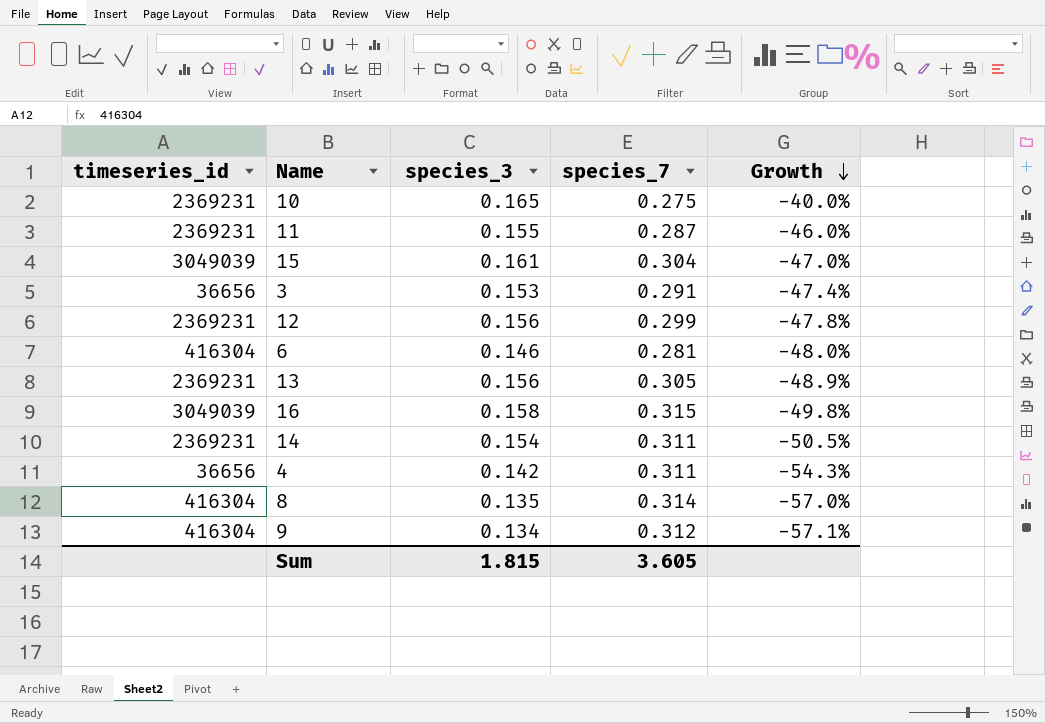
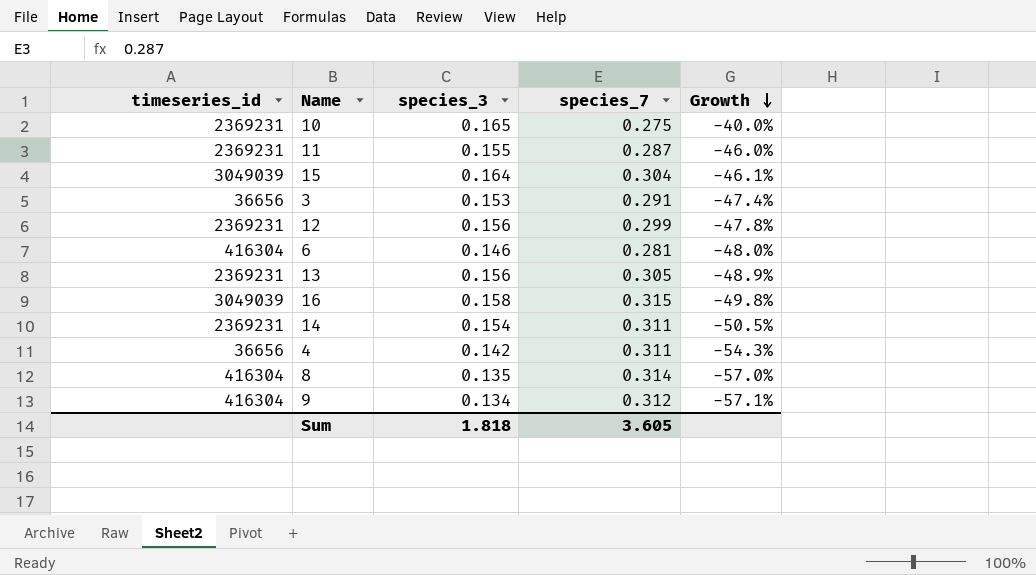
15 | species_3: 0.161 -> 0.164
15 | Growth: -47.0% -> -46.1%
Sum | species_3: 1.815 -> 1.818

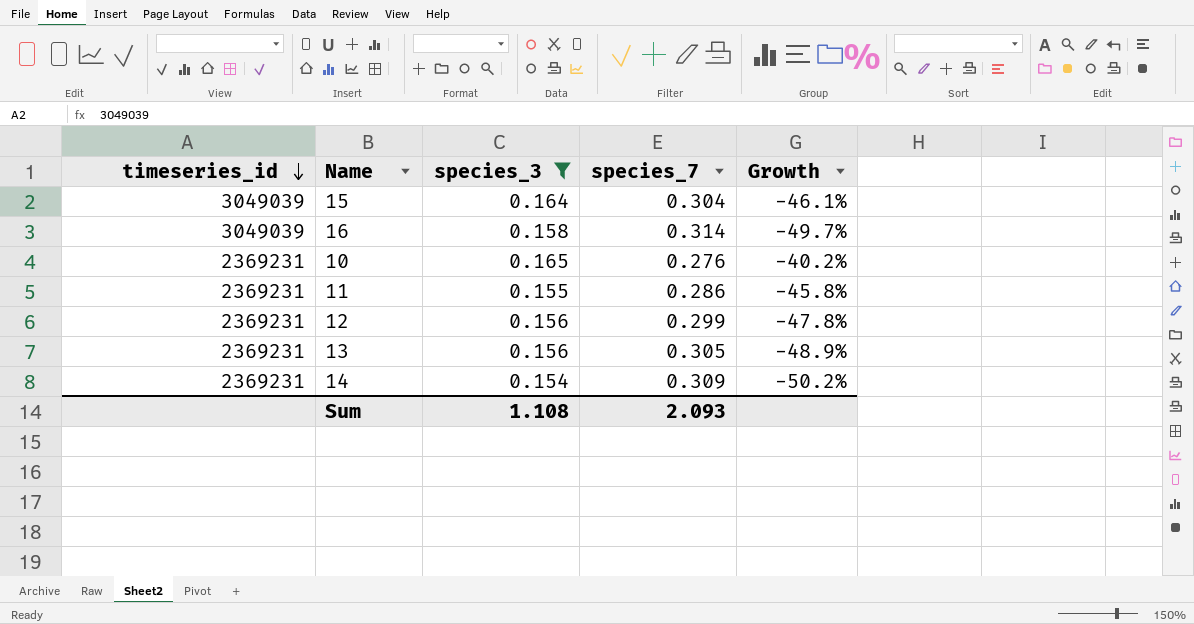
filter: none -> species_3 >= 0.154
row order: Growth descending -> timeseries_id descending
16 | species_7: 0.315 -> 0.314
16 | Growth: -49.8% -> -49.7%
10 | species_7: 0.275 -> 0.276
10 | Growth: -40.0% -> -40.2%
11 | species_7: 0.287 -> 0.286
11 | Growth: -46.0% -> -45.8%
14 | species_7: 0.311 -> 0.309
14 | Growth: -50.5% -> -50.2%
Sum | species_3: 1.818 -> 1.108
Sum | species_7: 3.605 -> 2.093

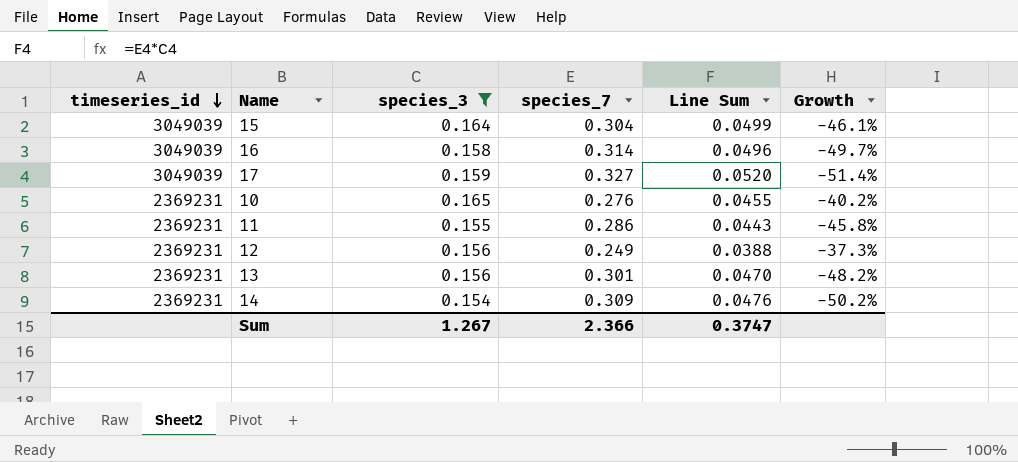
column Line Sum | formula: none -> [species_3] * [species_7]
row 17: none -> 3049039 | 0.159 | 0.327 | 0.0520 | -51.4%
12 | species_7: 0.299 -> 0.249
12 | Growth: -47.8% -> -37.3%
13 | species_7: 0.305 -> 0.301
13 | Growth: -48.9% -> -48.2%
Sum | species_3: 1.108 -> 1.267
Sum | species_7: 2.093 -> 2.366

